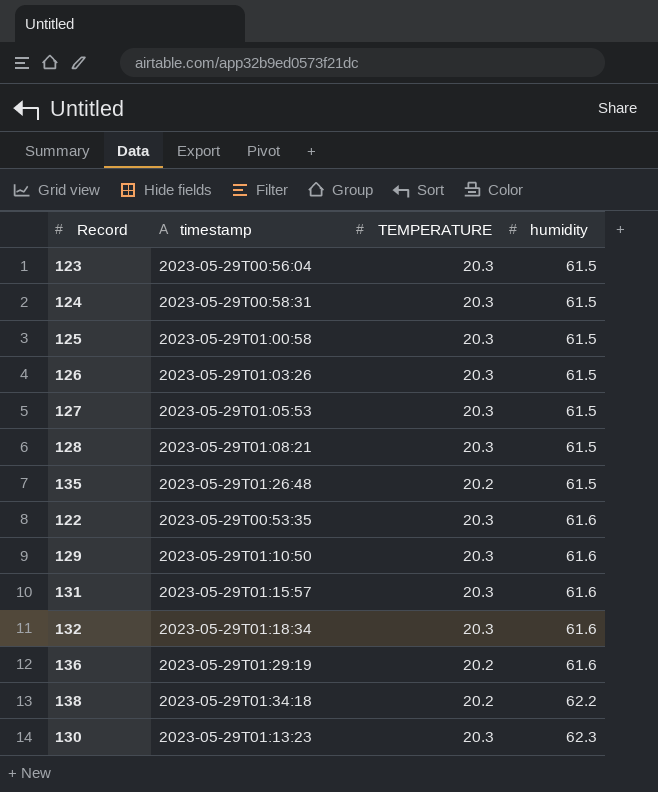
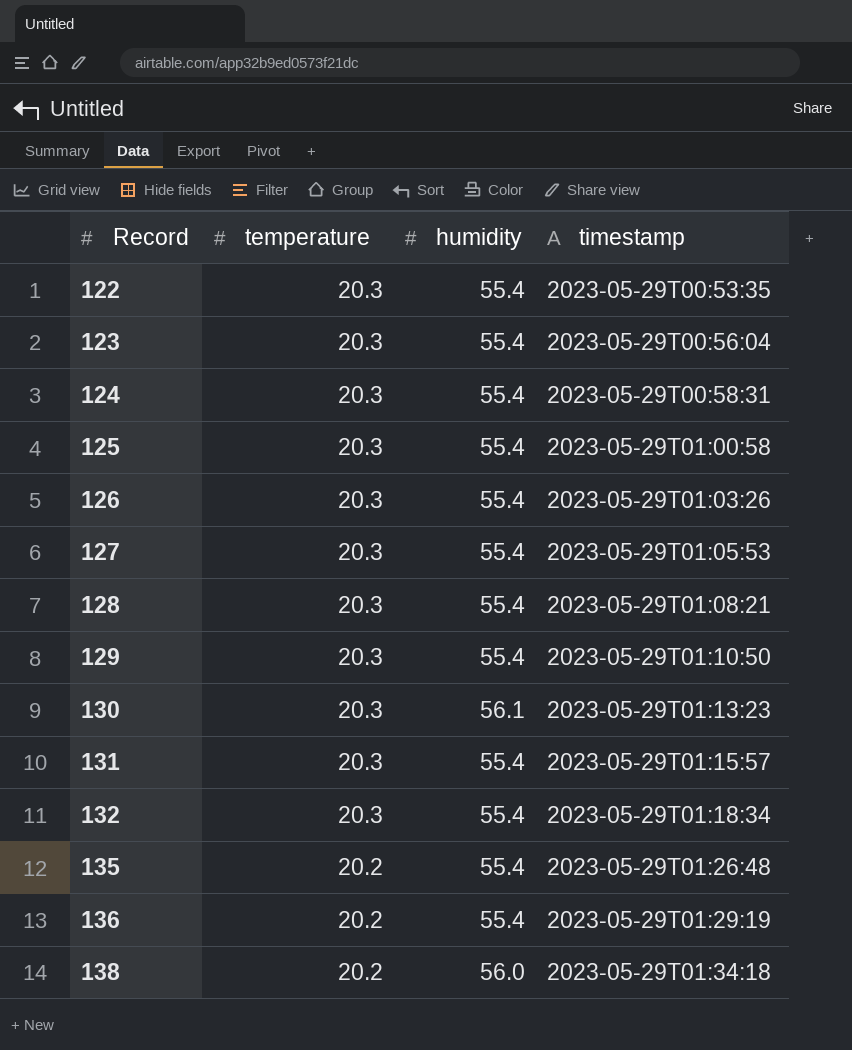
row order: humidity ascending -> Record ascending
column name: TEMPERATURE -> temperature
column timestamp | position: 2 -> 4
122 | humidity: 61.6 -> 55.4
123 | humidity: 61.5 -> 55.4
124 | humidity: 61.5 -> 55.4
125 | humidity: 61.5 -> 55.4
126 | humidity: 61.5 -> 55.4
127 | humidity: 61.5 -> 55.4
128 | humidity: 61.5 -> 55.4
129 | humidity: 61.6 -> 55.4
130 | humidity: 62.3 -> 56.1
131 | humidity: 61.6 -> 55.4
132 | humidity: 61.6 -> 55.4
135 | humidity: 61.5 -> 55.4
136 | humidity: 61.6 -> 55.4
138 | humidity: 62.2 -> 56.0

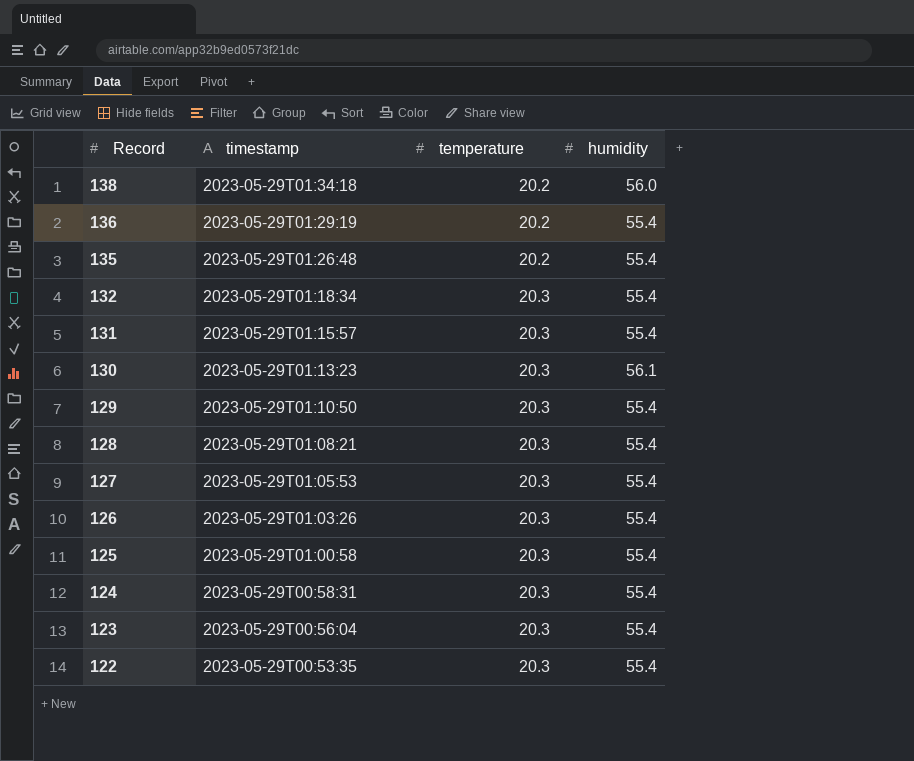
row order: Record ascending -> Record descending
column timestamp | position: 4 -> 2

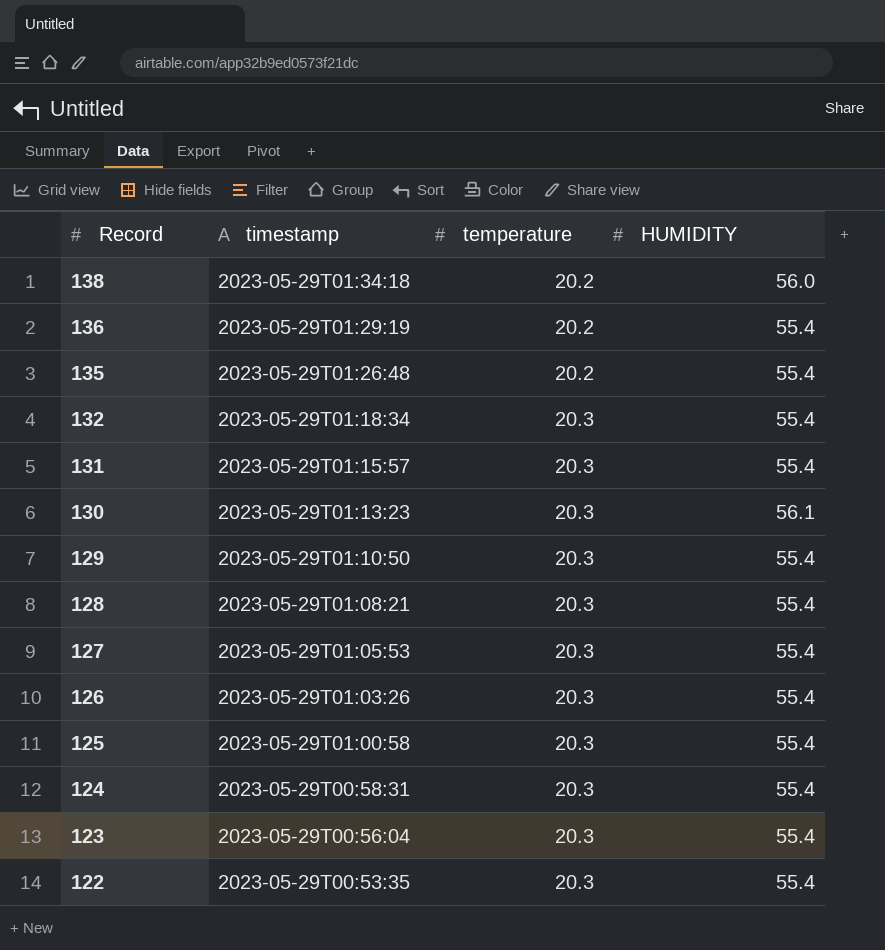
column name: humidity -> HUMIDITY

